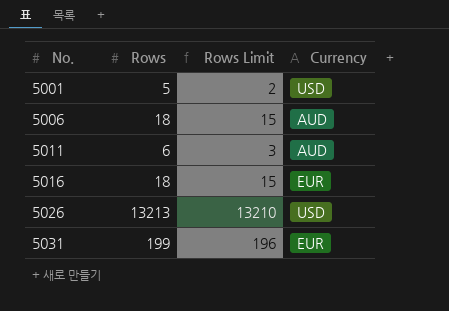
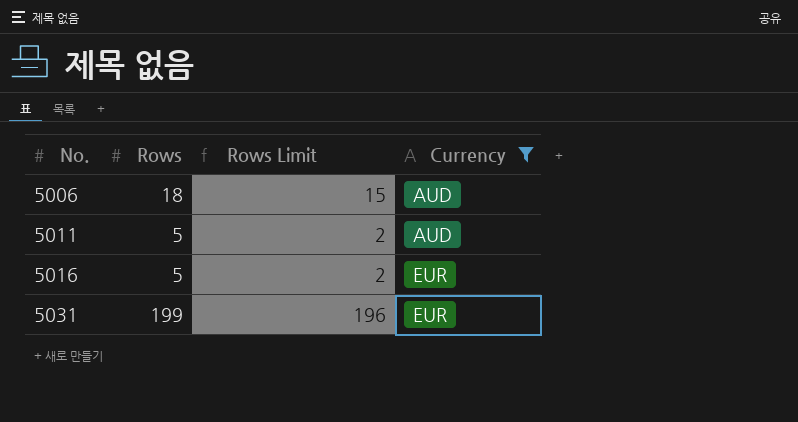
filter: none -> Currency != USD
5011 | Rows: 6 -> 5
5011 | Rows Limit: 3 -> 2
5016 | Rows: 18 -> 5
5016 | Rows Limit: 15 -> 2

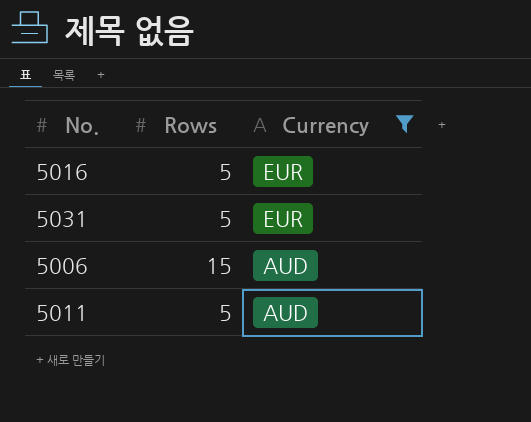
row order: No. ascending -> Currency descending
column Rows Limit | formula: [Rows] - 3 -> none
5031 | Rows: 199 -> 5
5006 | Rows: 18 -> 15

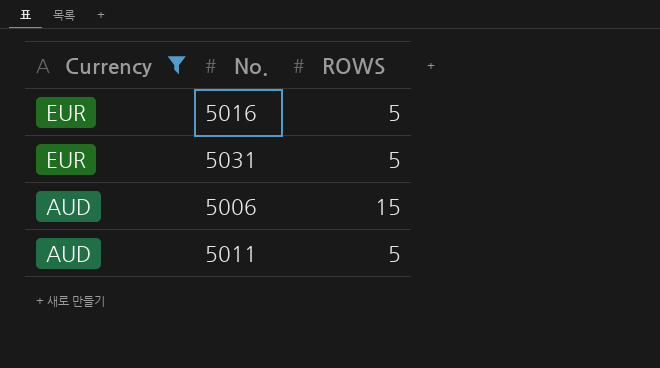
column Currency | position: 3 -> 1
column name: Rows -> ROWS

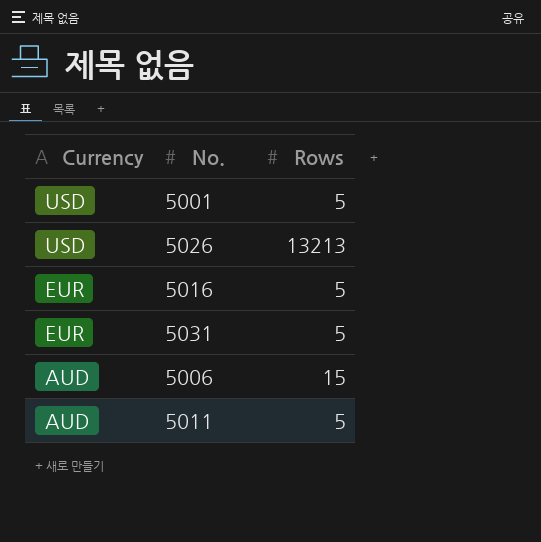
filter: Currency != USD -> none
column name: ROWS -> Rows

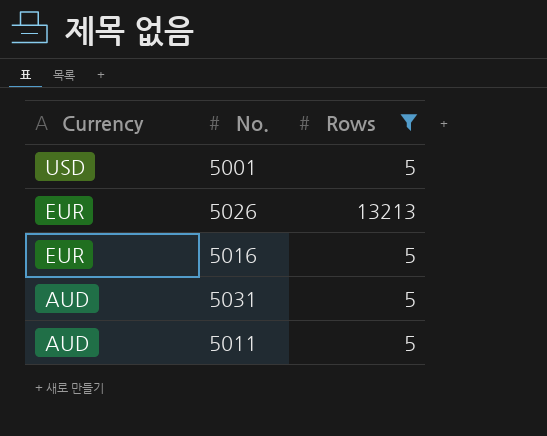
filter: none -> Rows != 15
5026 | Currency: USD -> EUR
5031 | Currency: EUR -> AUD

